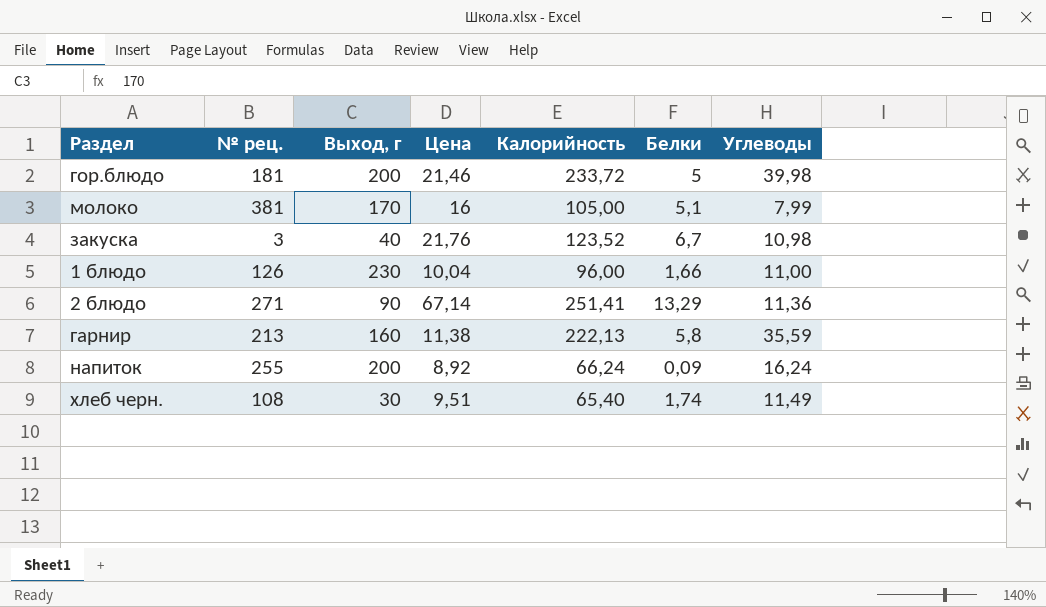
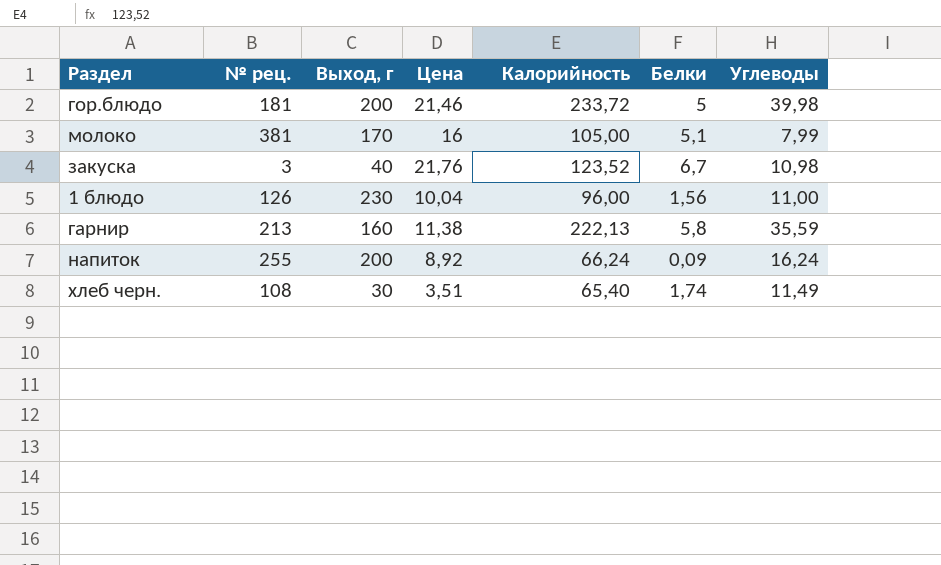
row 2 блюдо: 271 | 90 | 67,14 | 251,41 | 13,29 | 11,36 -> none
1 блюдо | Белки: 1,66 -> 1,56
хлеб черн. | Цена: 9,51 -> 3,51

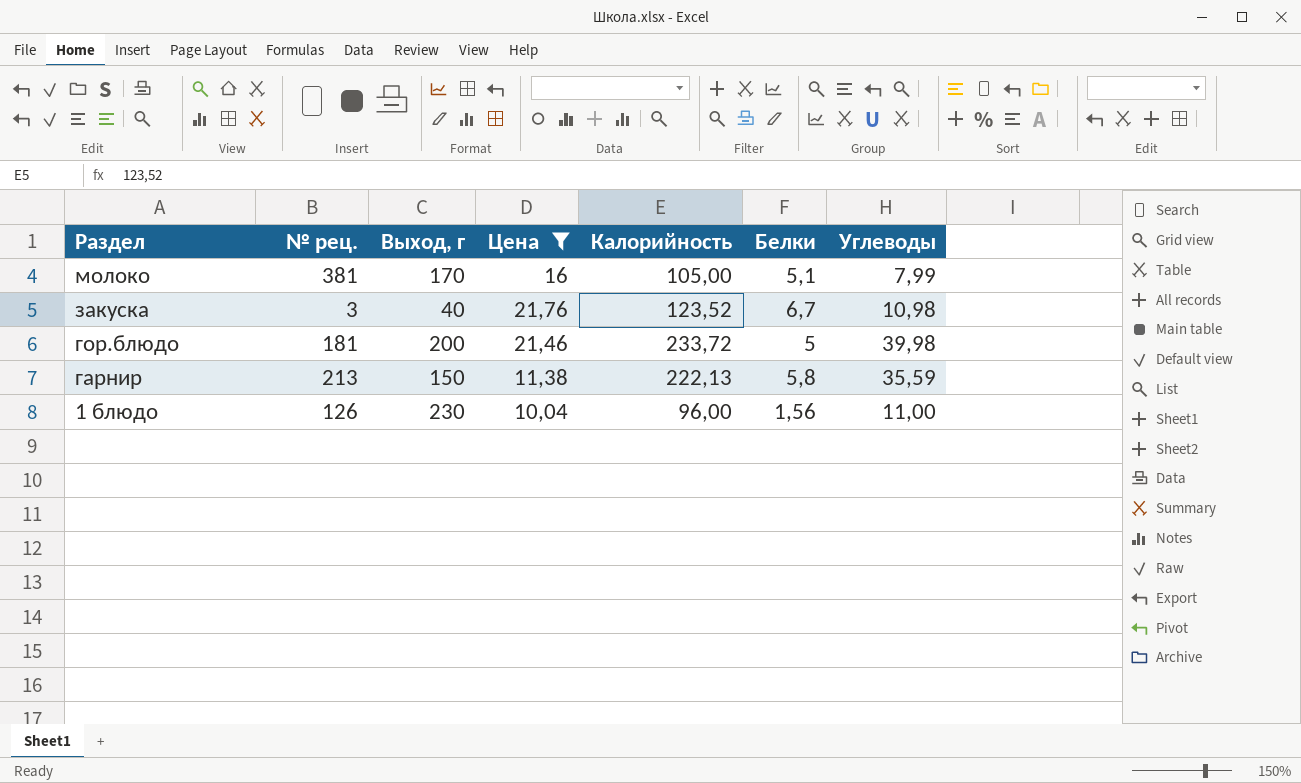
filter: none -> Цена >= 10,04
row order: none -> Раздел descending
гарнир | Выход, г: 160 -> 150

